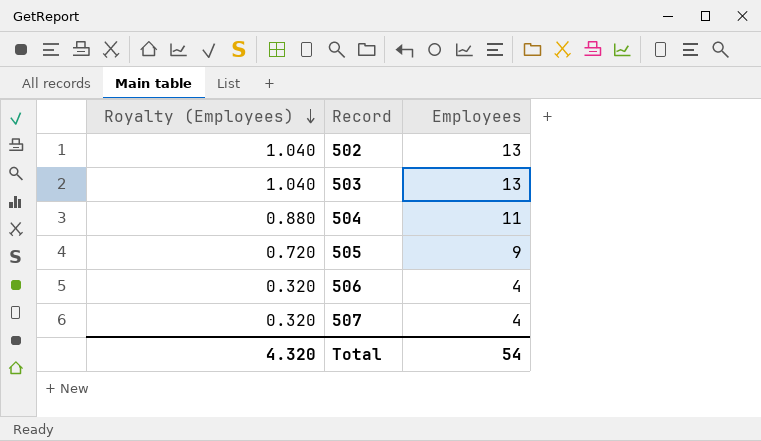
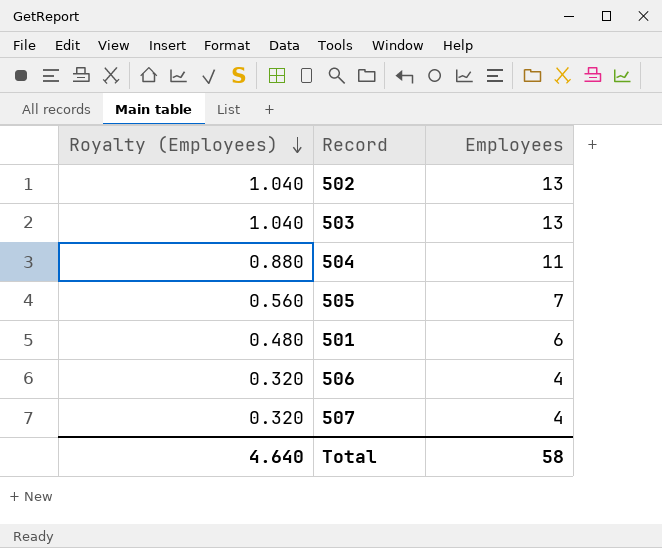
505 | Royalty (Employees): 0.720 -> 0.560
505 | Employees: 9 -> 7
row 501: none -> 0.480 | 6
Total | Royalty (Employees): 4.320 -> 4.640
Total | Employees: 54 -> 58

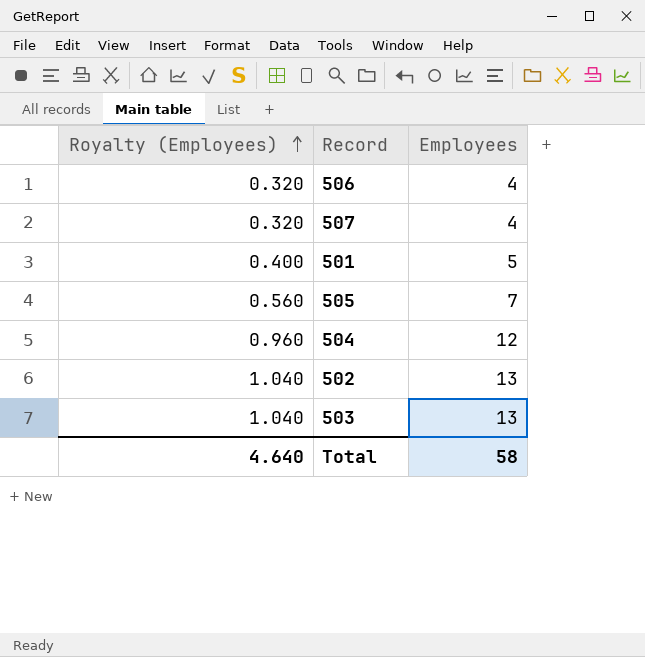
row order: Royalty (Employees) descending -> Royalty (Employees) ascending
501 | Royalty (Employees): 0.480 -> 0.400
501 | Employees: 6 -> 5
504 | Royalty (Employees): 0.880 -> 0.960
504 | Employees: 11 -> 12

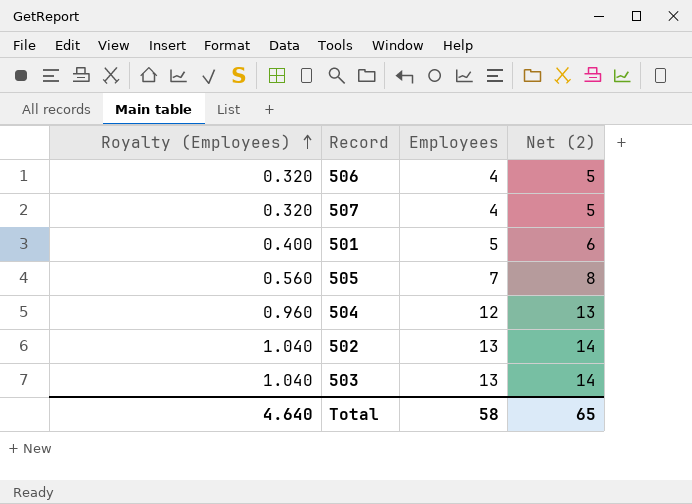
column Net (2) | formula: none -> [Employees] + 1

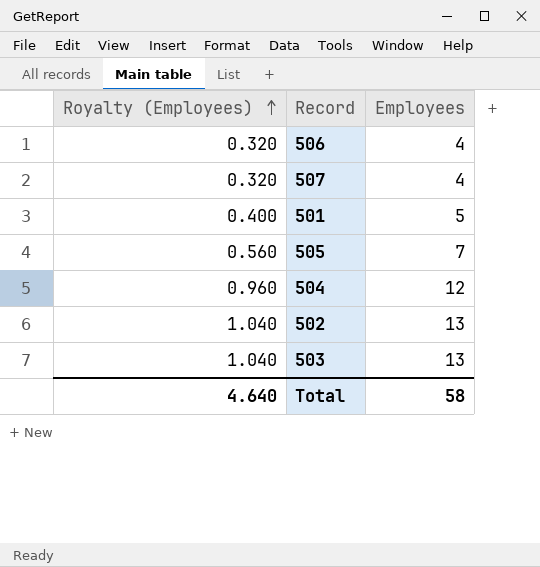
column Net (2) | formula: [Employees] + 1 -> none

